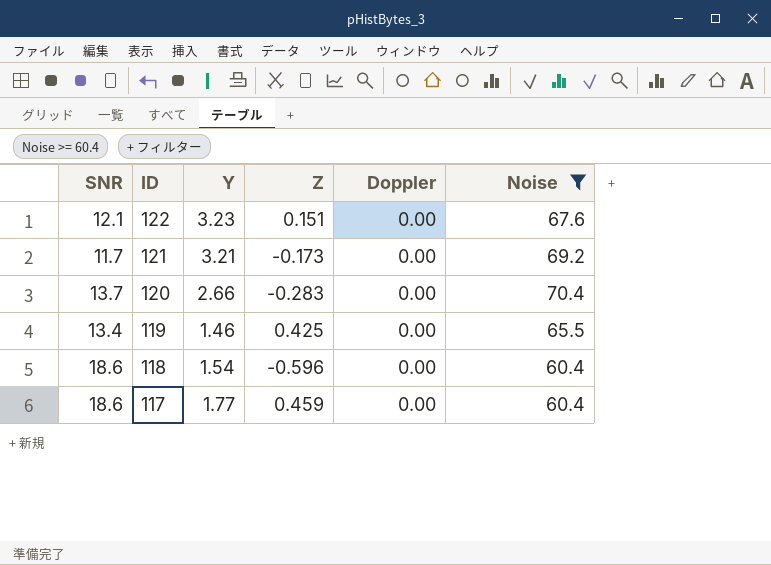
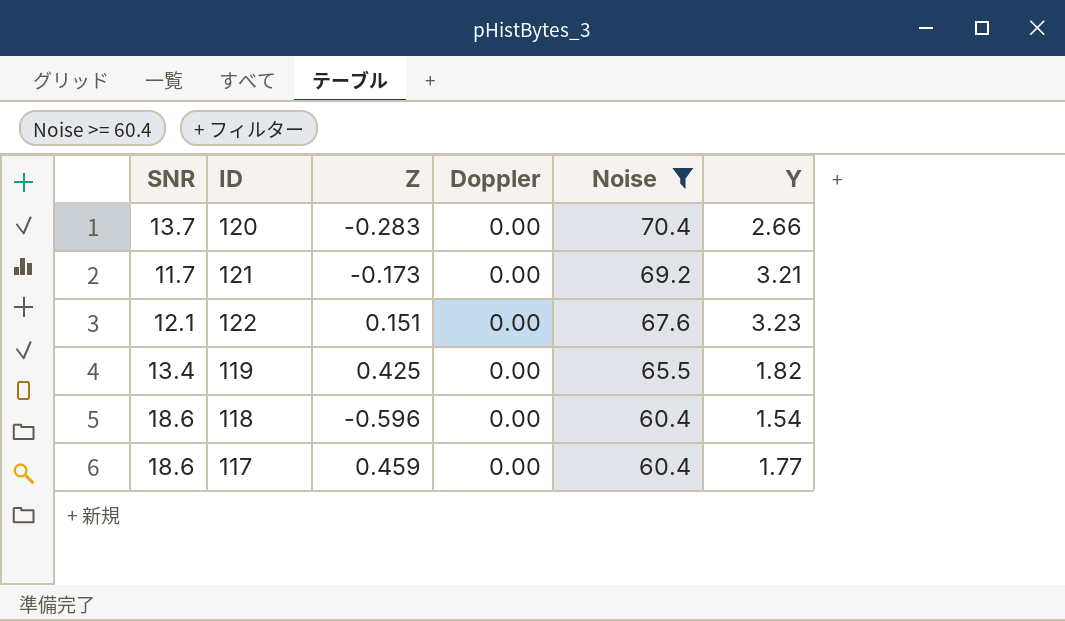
row order: ID descending -> Noise descending
column Y | position: 3 -> 6
119 | Y: 1.46 -> 1.82

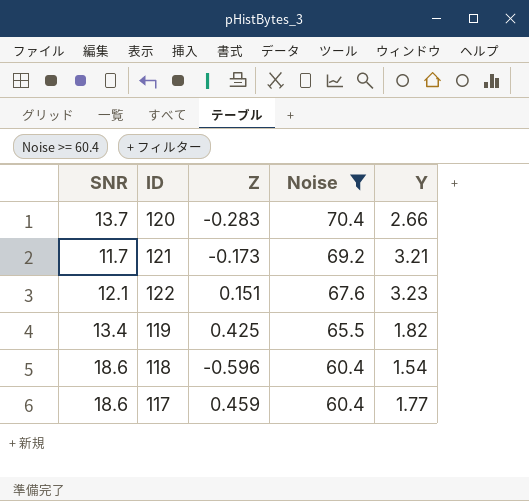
column Doppler | position: 4 -> none

